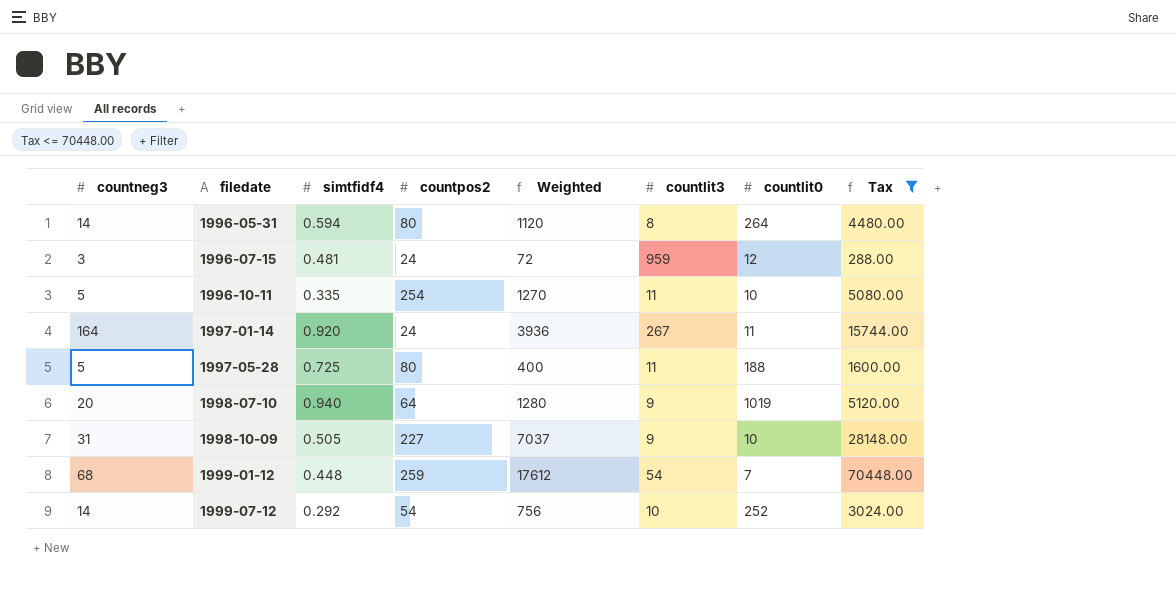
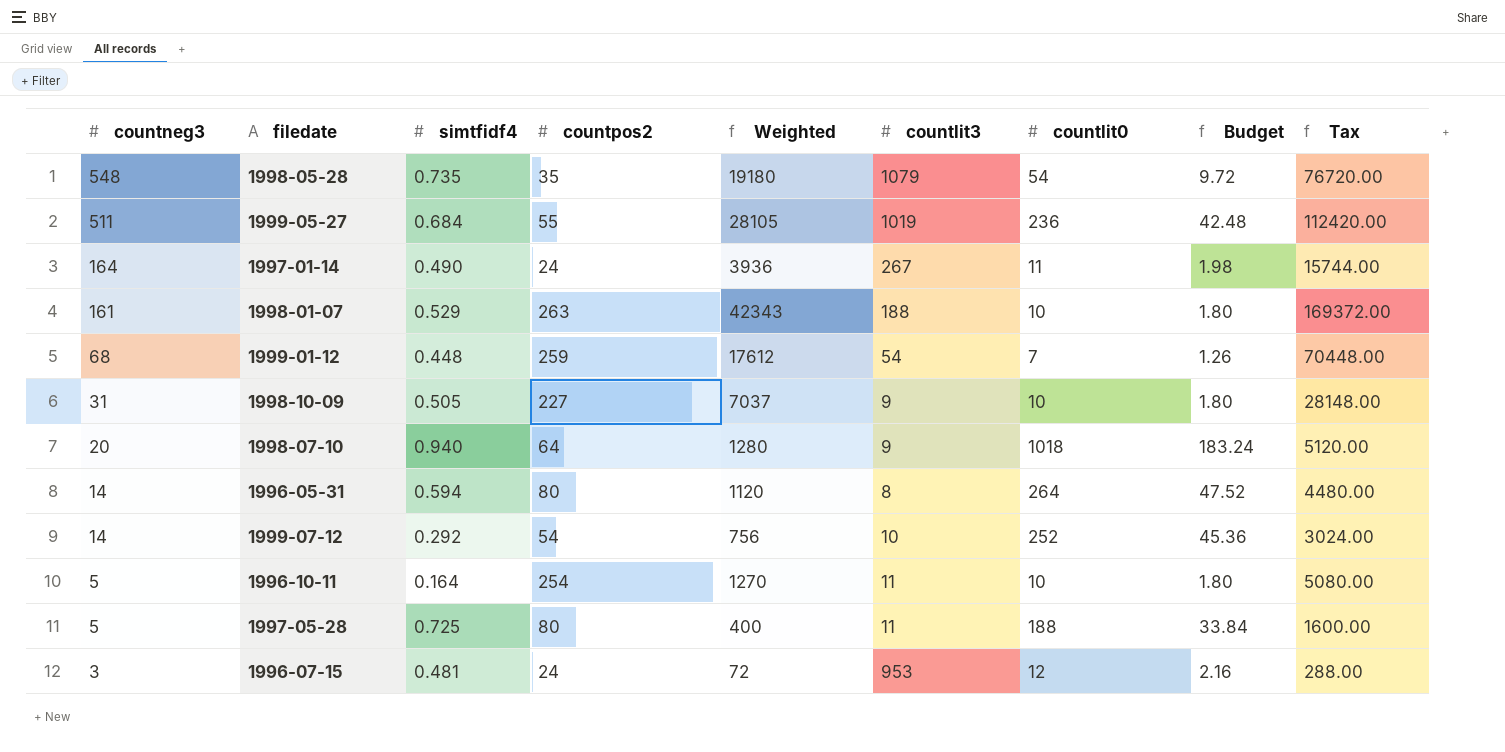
filter: Tax <= 70448.00 -> none
row order: filedate ascending -> countneg3 descending
column Budget | formula: none -> [countlit0] * 0.18
1997-01-14 | simtfidf4: 0.920 -> 0.490
1998-07-10 | countlit0: 1019 -> 1018
1996-10-11 | simtfidf4: 0.335 -> 0.164
1996-07-15 | countlit3: 959 -> 953

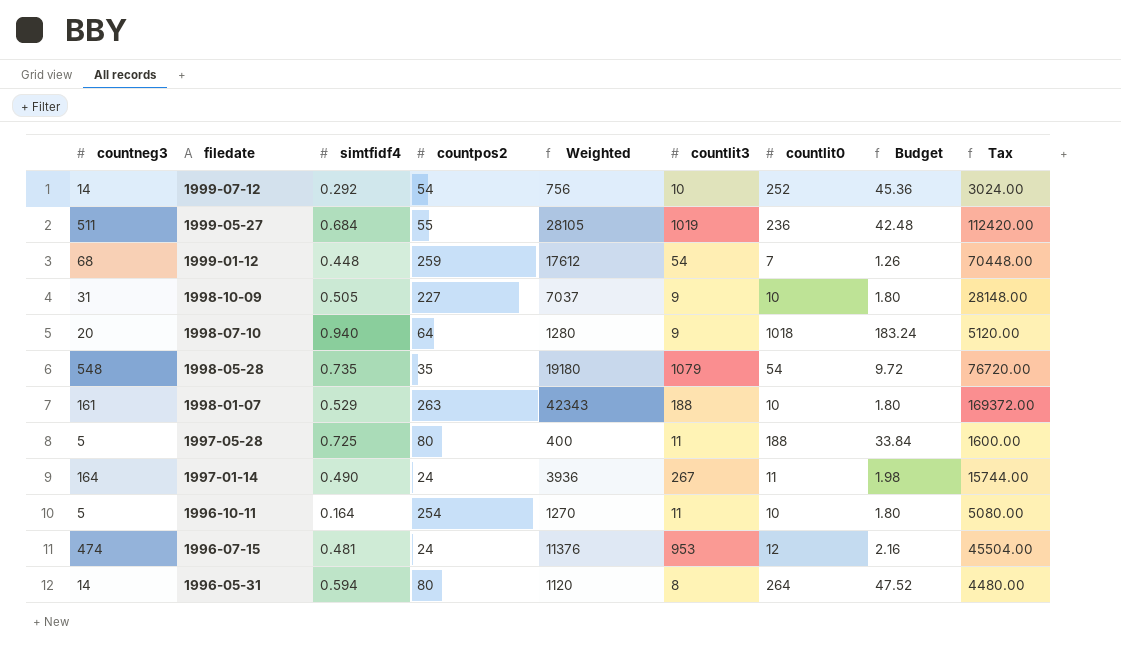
row order: countneg3 descending -> filedate descending
1996-07-15 | countneg3: 3 -> 474
1996-07-15 | Weighted: 72 -> 11376
1996-07-15 | Tax: 288.00 -> 45504.00

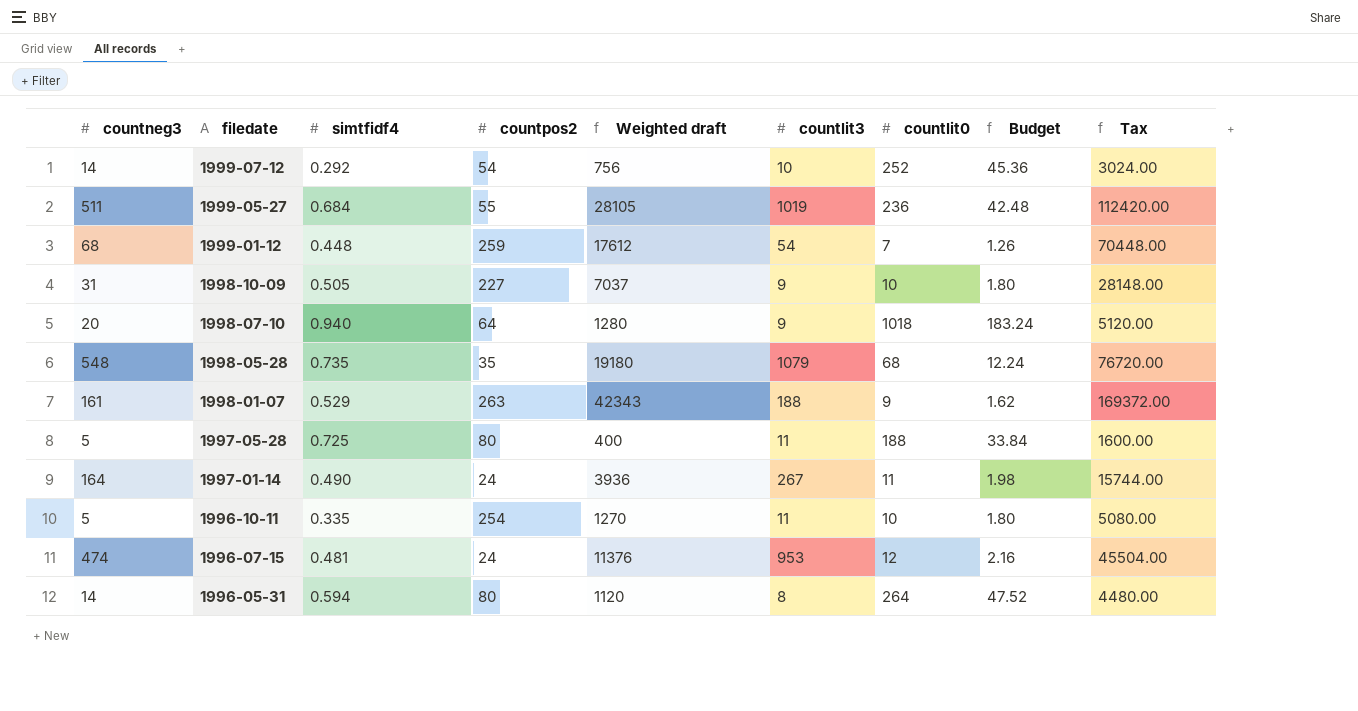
column name: Weighted -> Weighted draft
1998-05-28 | countlit0: 54 -> 68
1998-05-28 | Budget: 9.72 -> 12.24
1998-01-07 | countlit0: 10 -> 9
1998-01-07 | Budget: 1.80 -> 1.62
1996-10-11 | simtfidf4: 0.164 -> 0.335

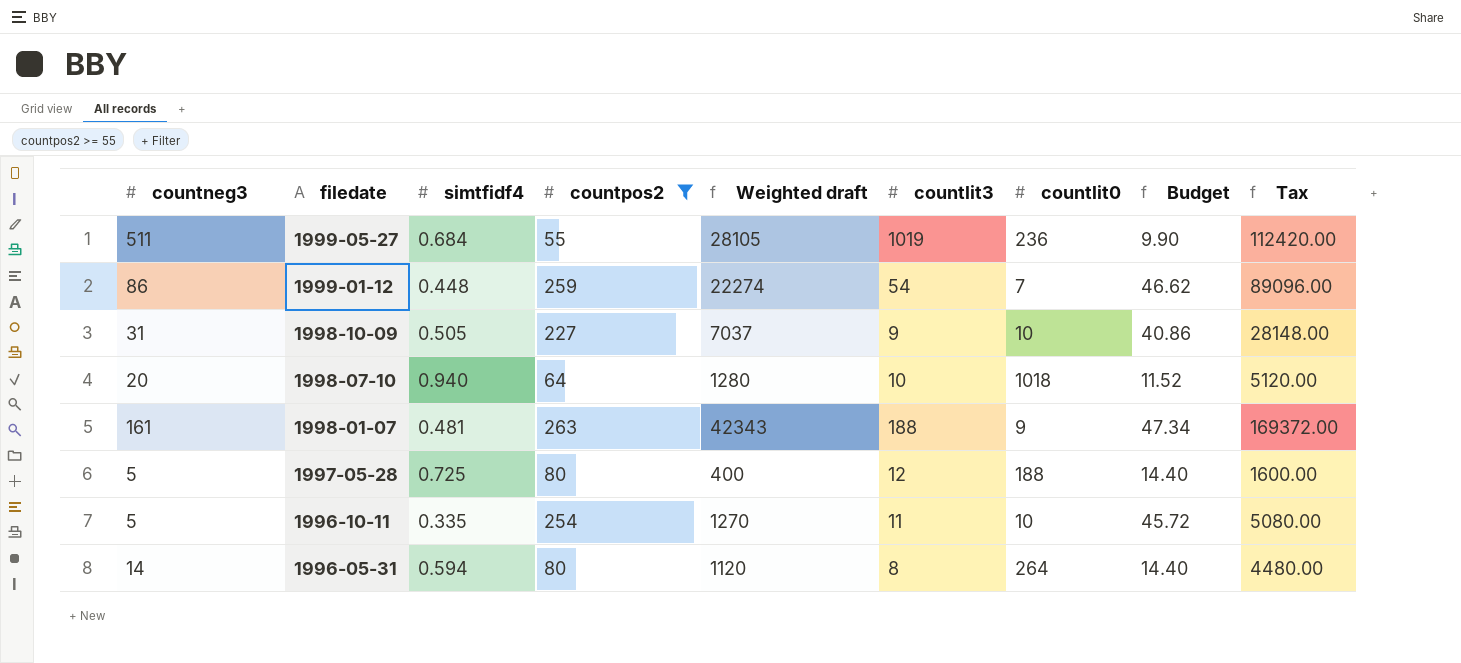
filter: none -> countpos2 >= 55
column Budget | formula: [countlit0] * 0.18 -> [countpos2] * 0.18
1999-01-12 | countneg3: 68 -> 86
1999-01-12 | Weighted draft: 17612 -> 22274
1999-01-12 | Tax: 70448.00 -> 89096.00
1998-07-10 | countlit3: 9 -> 10
1998-01-07 | simtfidf4: 0.529 -> 0.481
1997-05-28 | countlit3: 11 -> 12

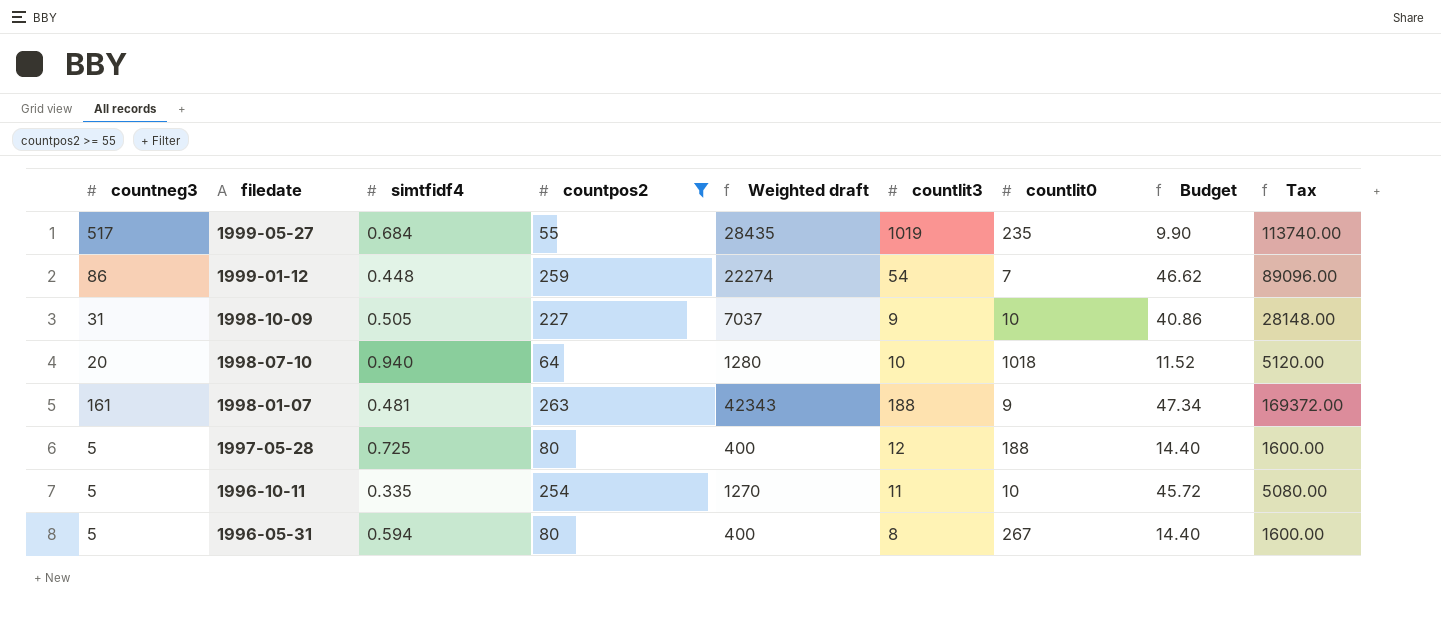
1999-05-27 | countneg3: 511 -> 517
1999-05-27 | Weighted draft: 28105 -> 28435
1999-05-27 | countlit0: 236 -> 235
1999-05-27 | Tax: 112420.00 -> 113740.00
1996-05-31 | countneg3: 14 -> 5
1996-05-31 | Weighted draft: 1120 -> 400
1996-05-31 | countlit0: 264 -> 267
1996-05-31 | Tax: 4480.00 -> 1600.00

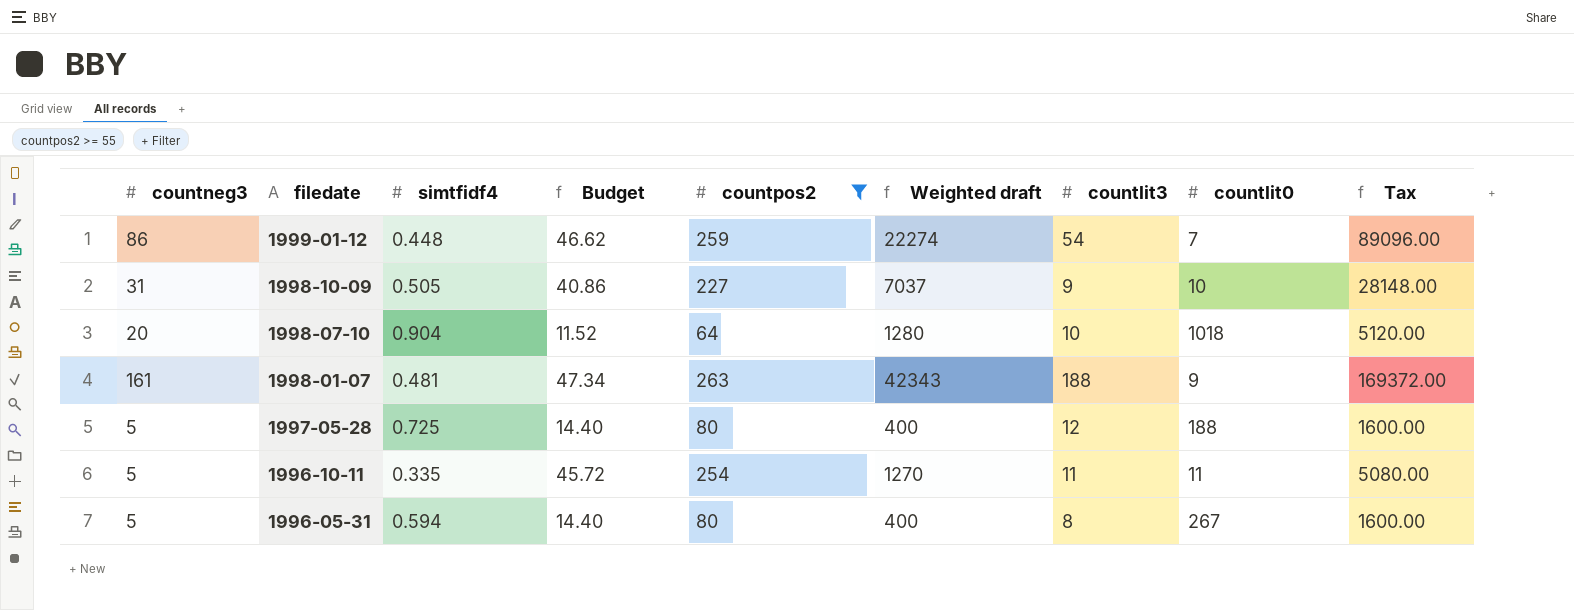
column Budget | position: 8 -> 4
row 1999-05-27: 517 | 0.684 | 55 | 28435 | 1019 | 235 | 9.90 | 113740.00 -> none
1998-07-10 | simtfidf4: 0.940 -> 0.904
1996-10-11 | countlit0: 10 -> 11

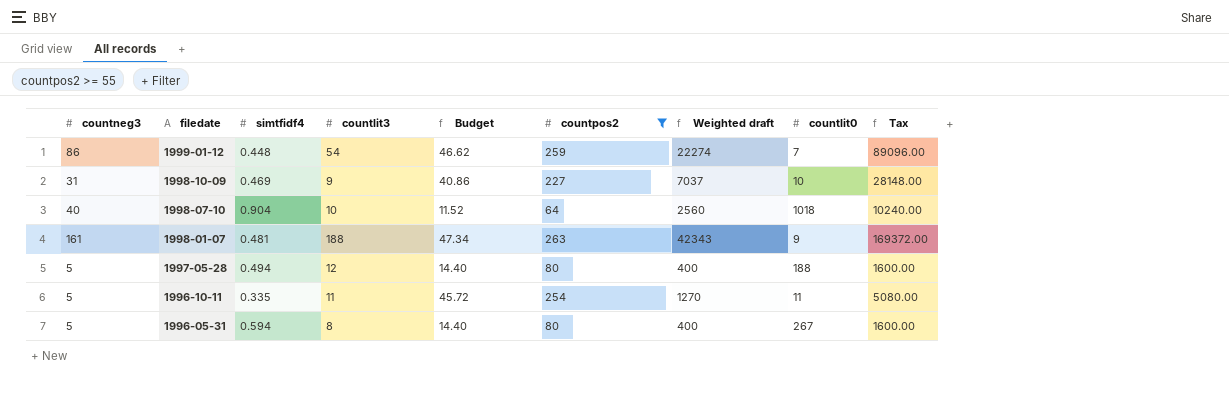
column countlit3 | position: 7 -> 4
1998-10-09 | simtfidf4: 0.505 -> 0.469
1998-07-10 | countneg3: 20 -> 40
1998-07-10 | Weighted draft: 1280 -> 2560
1998-07-10 | Tax: 5120.00 -> 10240.00
1997-05-28 | simtfidf4: 0.725 -> 0.494

